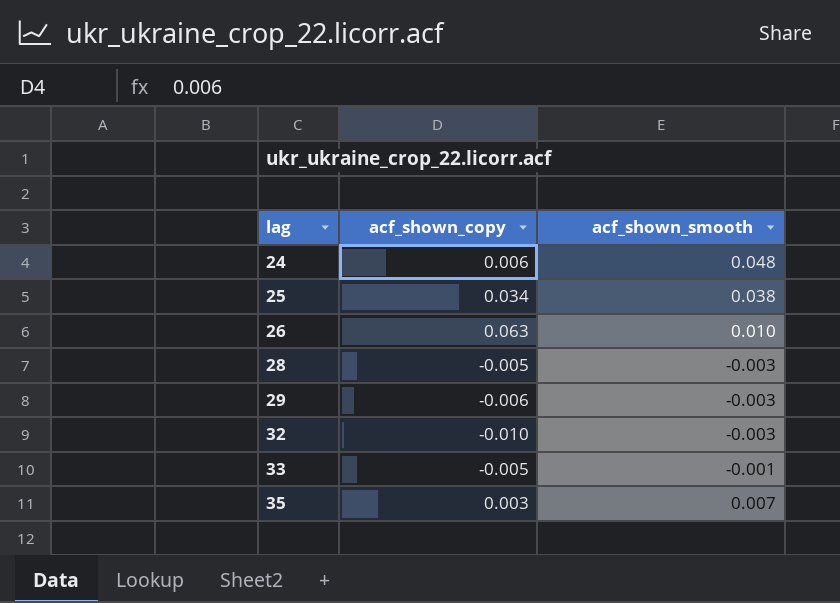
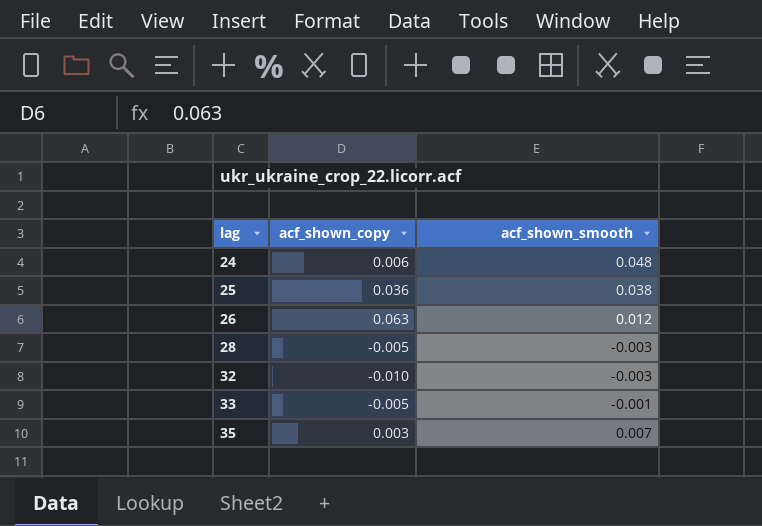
row 29: -0.006 | -0.003 -> none
25 | acf_shown_copy: 0.034 -> 0.036
26 | acf_shown_smooth: 0.010 -> 0.012

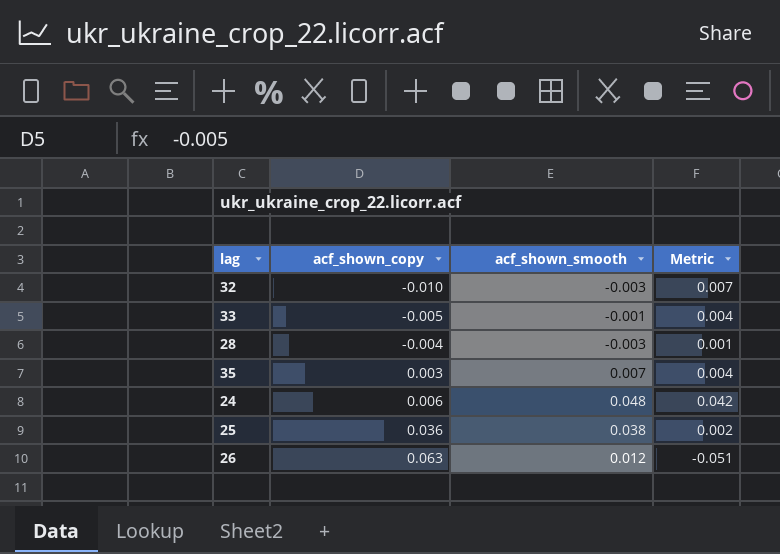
row order: lag ascending -> acf_shown_copy ascending
column Metric | formula: none -> [acf_shown_smooth] - [acf_shown_copy]
28 | acf_shown_copy: -0.005 -> -0.004

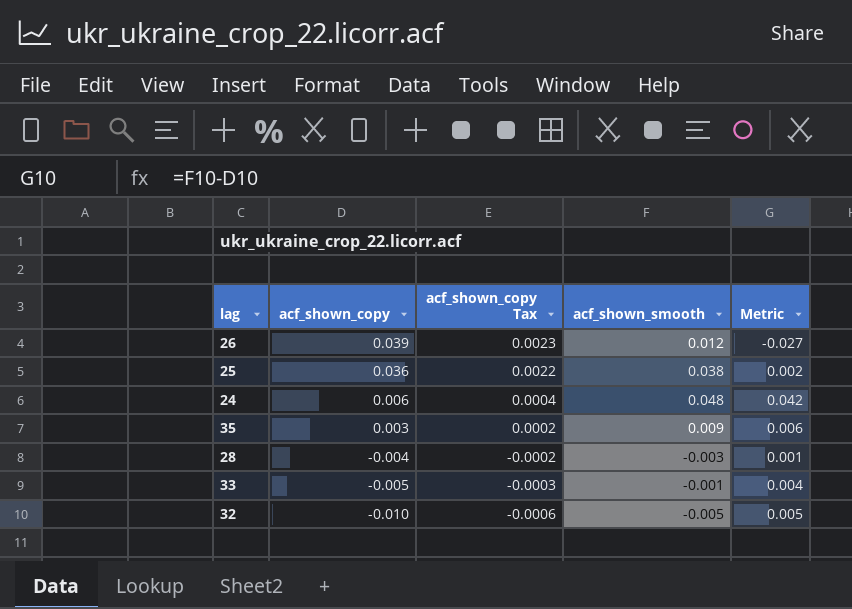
row order: acf_shown_copy ascending -> acf_shown_copy descending
column acf_shown_copy Tax | formula: none -> [acf_shown_copy] * 0.06
26 | acf_shown_copy: 0.063 -> 0.039
26 | Metric: -0.051 -> -0.027
35 | acf_shown_smooth: 0.007 -> 0.009
35 | Metric: 0.004 -> 0.006
32 | acf_shown_smooth: -0.003 -> -0.005
32 | Metric: 0.007 -> 0.005

